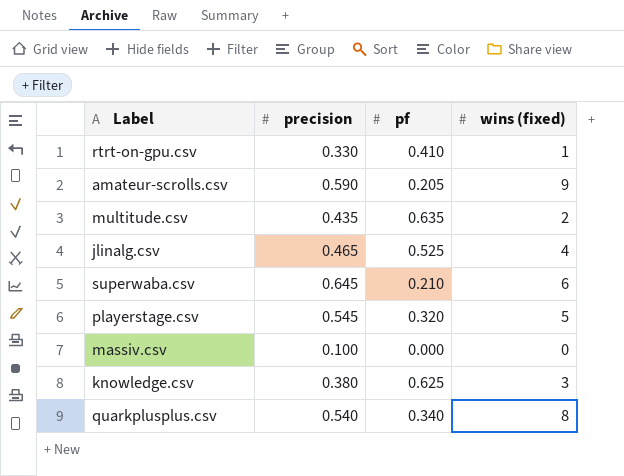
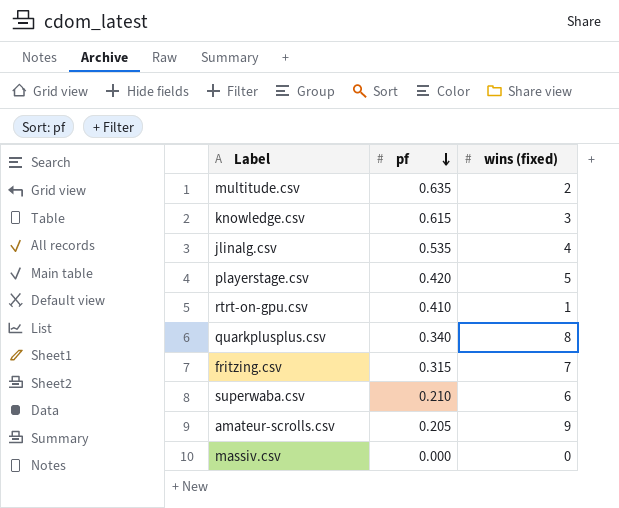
row order: none -> pf descending
column precision | position: 2 -> none
knowledge.csv | pf: 0.625 -> 0.615
jlinalg.csv | pf: 0.525 -> 0.535
playerstage.csv | pf: 0.320 -> 0.420
row fritzing.csv: none -> 0.315 | 7

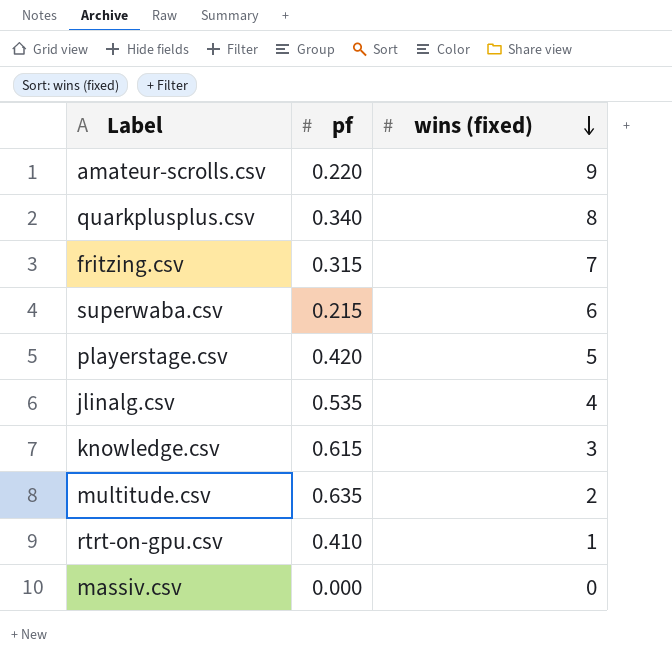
row order: pf descending -> wins (fixed) descending
amateur-scrolls.csv | pf: 0.205 -> 0.220
superwaba.csv | pf: 0.210 -> 0.215

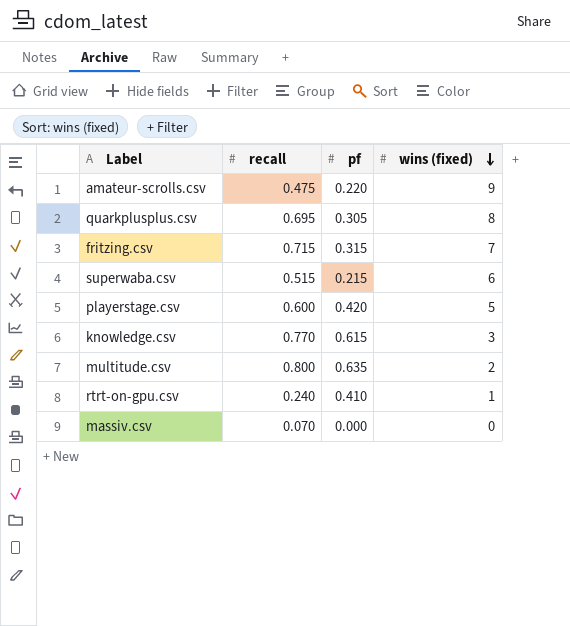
column recall | position: none -> 2
row jlinalg.csv: 0.535 | 4 -> none
quarkplusplus.csv | pf: 0.340 -> 0.305

